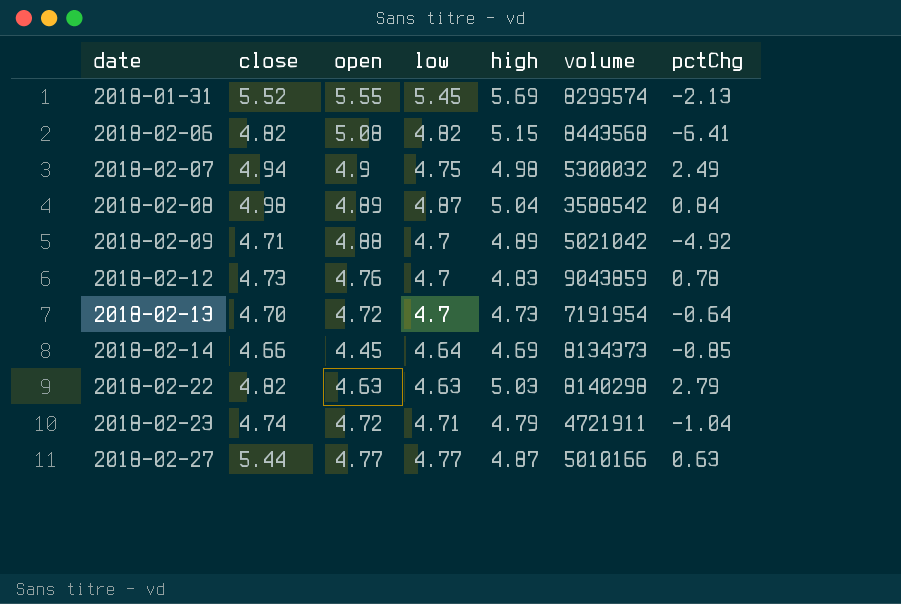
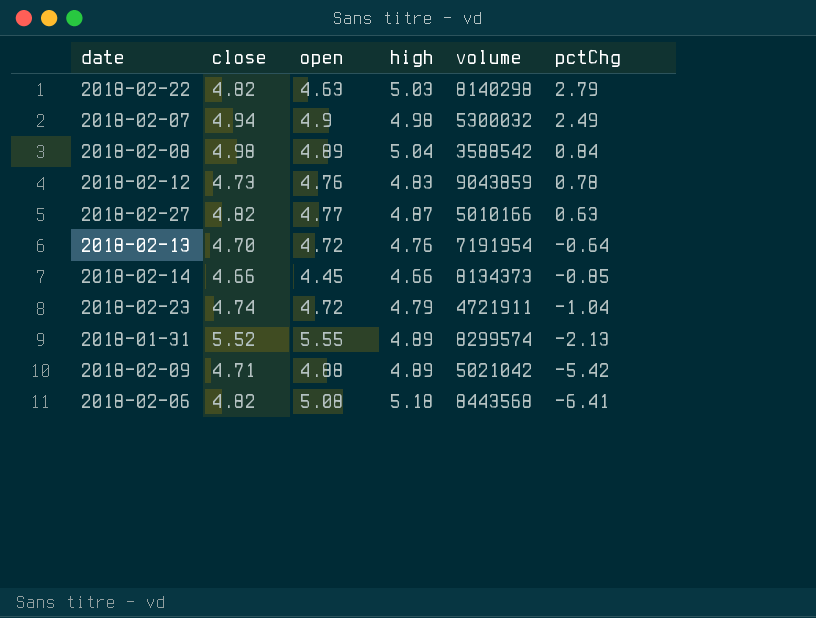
row order: date ascending -> pctChg descending
column low | position: 4 -> none
2018-02-27 | close: 5.44 -> 4.82
2018-02-13 | high: 4.73 -> 4.76
2018-02-14 | high: 4.69 -> 4.66
2018-01-31 | high: 5.69 -> 4.89
2018-02-09 | pctChg: -4.92 -> -5.42
2018-02-06 | high: 5.15 -> 5.18

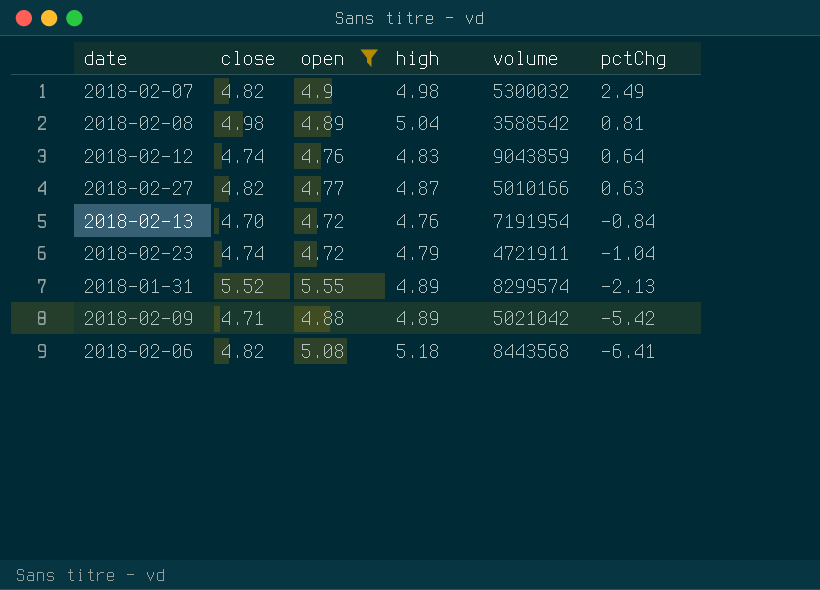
filter: none -> open >= 4.72
2018-02-07 | close: 4.94 -> 4.82
2018-02-08 | pctChg: 0.84 -> 0.81
2018-02-12 | close: 4.73 -> 4.74
2018-02-12 | pctChg: 0.78 -> 0.64
2018-02-13 | pctChg: -0.64 -> -0.84

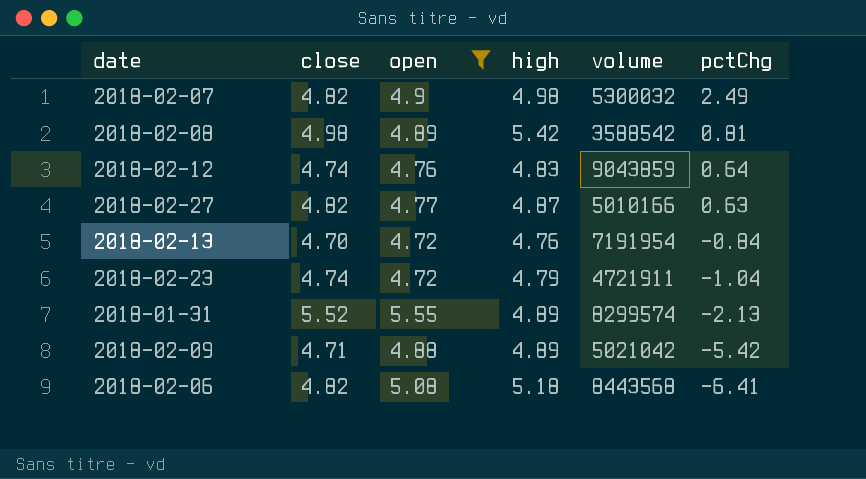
2018-02-08 | high: 5.04 -> 5.42

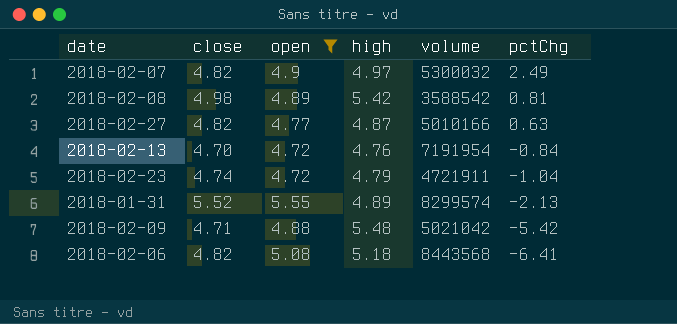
row 2018-02-12: 4.74 | 4.76 | 4.83 | 9043859 | 0.64 -> none
2018-02-07 | high: 4.98 -> 4.97
2018-02-09 | high: 4.89 -> 5.48

